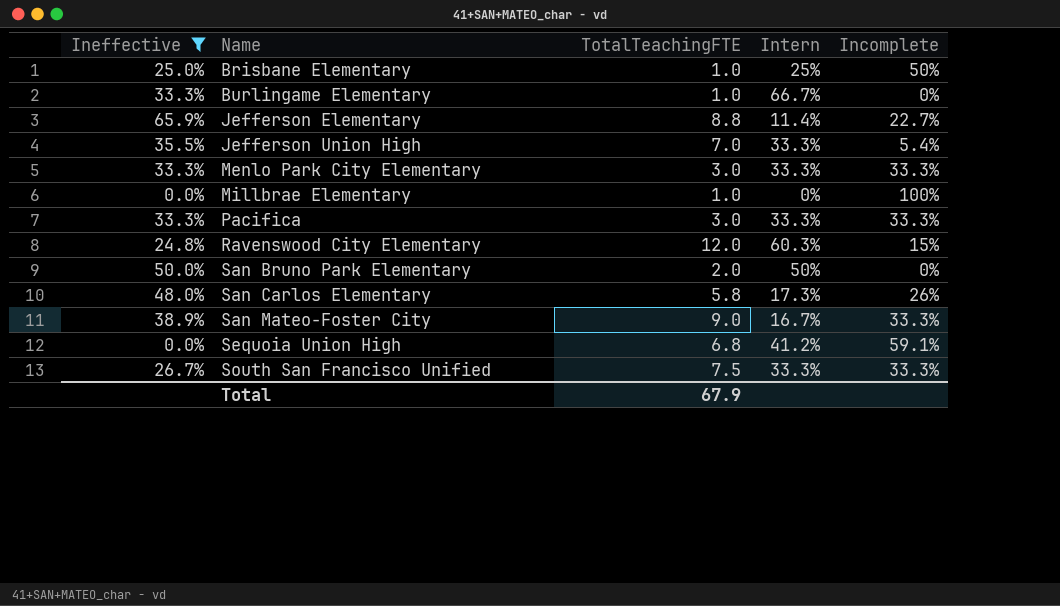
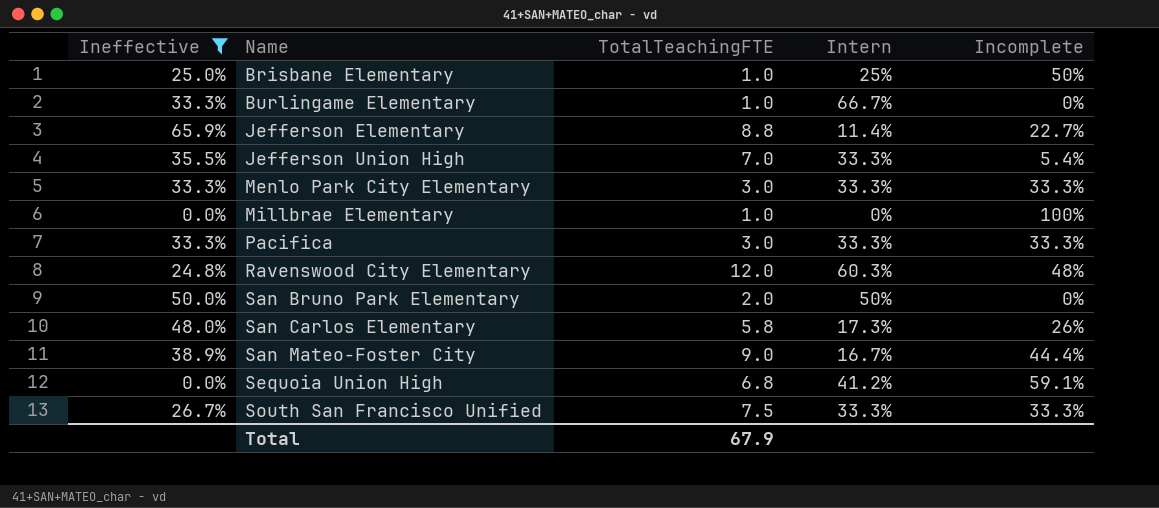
Ravenswood City Elementary | Incomplete: 15% -> 48%
San Mateo-Foster City | Incomplete: 33.3% -> 44.4%

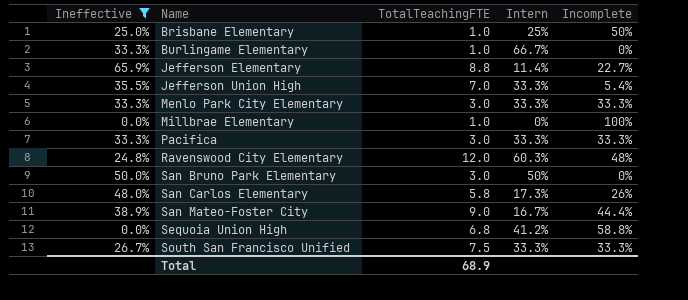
San Bruno Park Elementary | TotalTeachingFTE: 2.0 -> 3.0
Sequoia Union High | Incomplete: 59.1% -> 58.8%
Total | TotalTeachingFTE: 67.9 -> 68.9

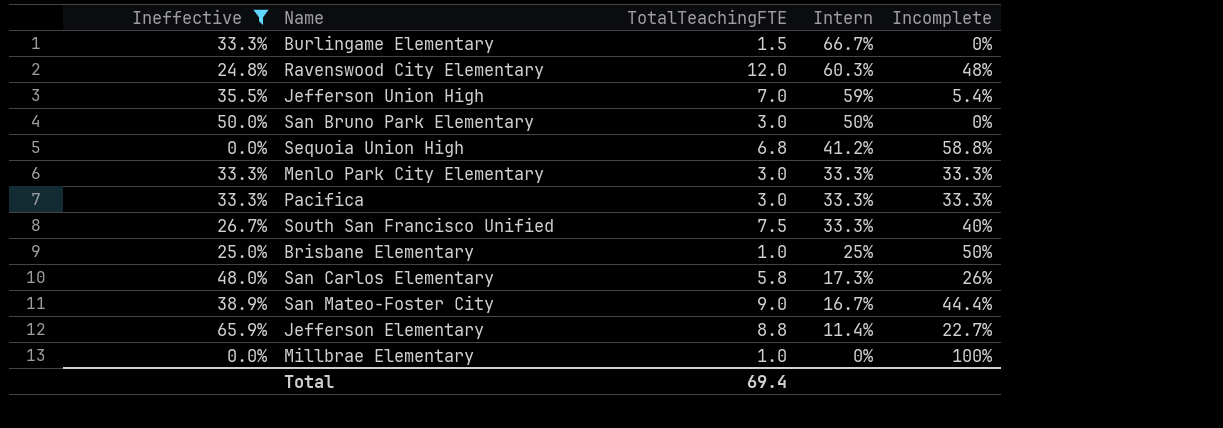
row order: Name ascending -> Intern descending
Burlingame Elementary | TotalTeachingFTE: 1.0 -> 1.5
Jefferson Union High | Intern: 33.3% -> 59%
South San Francisco Unified | Incomplete: 33.3% -> 40%
Total | TotalTeachingFTE: 68.9 -> 69.4

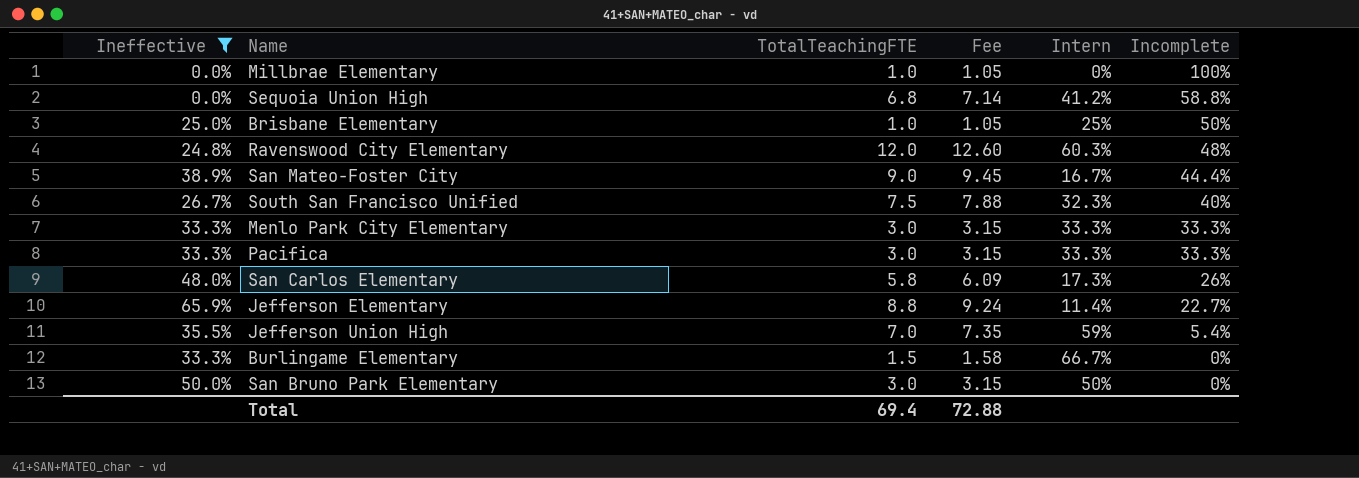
row order: Intern descending -> Incomplete descending
column Fee | formula: none -> [TotalTeachingFTE] * 1.05
South San Francisco Unified | Intern: 33.3% -> 32.3%

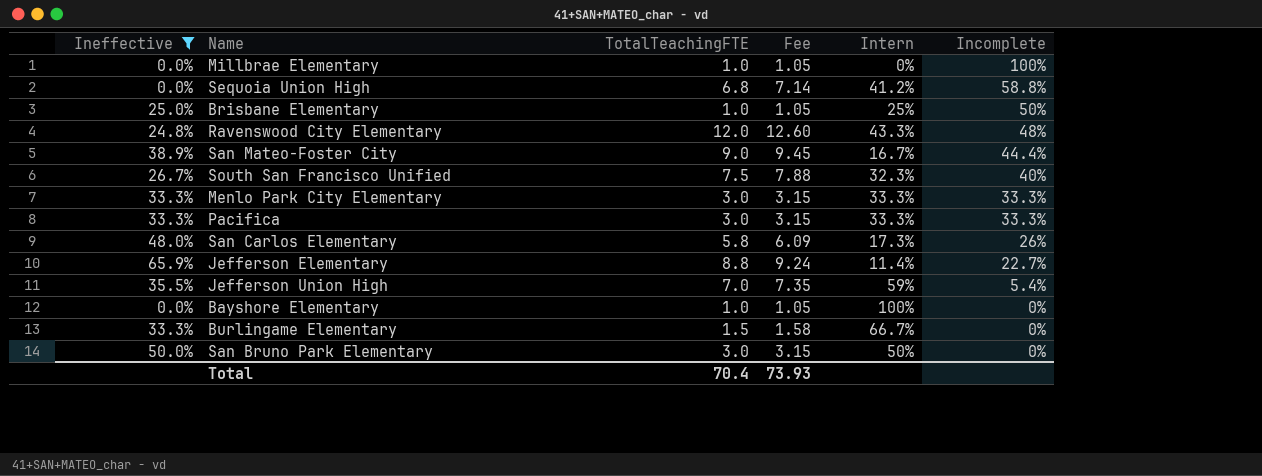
Ravenswood City Elementary | Intern: 60.3% -> 43.3%
row Bayshore Elementary: none -> 0.0% | 1.0 | 1.05 | 100% | 0%
Total | TotalTeachingFTE: 69.4 -> 70.4
Total | Fee: 72.88 -> 73.93

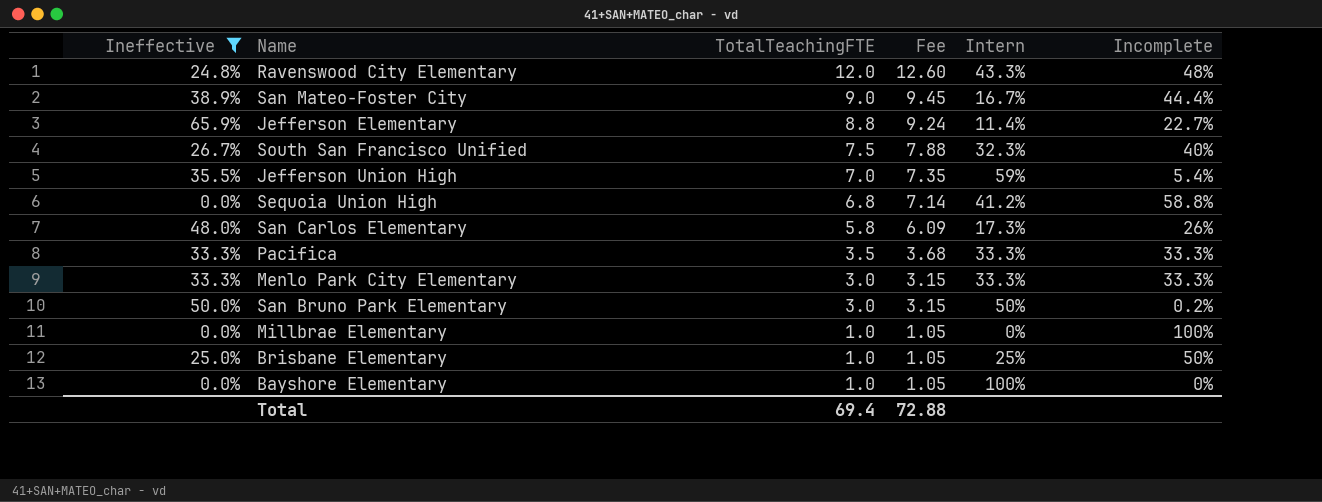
row order: Incomplete descending -> TotalTeachingFTE descending
row Burlingame Elementary: 33.3% | 1.5 | 1.58 | 66.7% | 0% -> none
Pacifica | TotalTeachingFTE: 3.0 -> 3.5
Pacifica | Fee: 3.15 -> 3.68
San Bruno Park Elementary | Incomplete: 0% -> 0.2%
Total | TotalTeachingFTE: 70.4 -> 69.4
Total | Fee: 73.93 -> 72.88

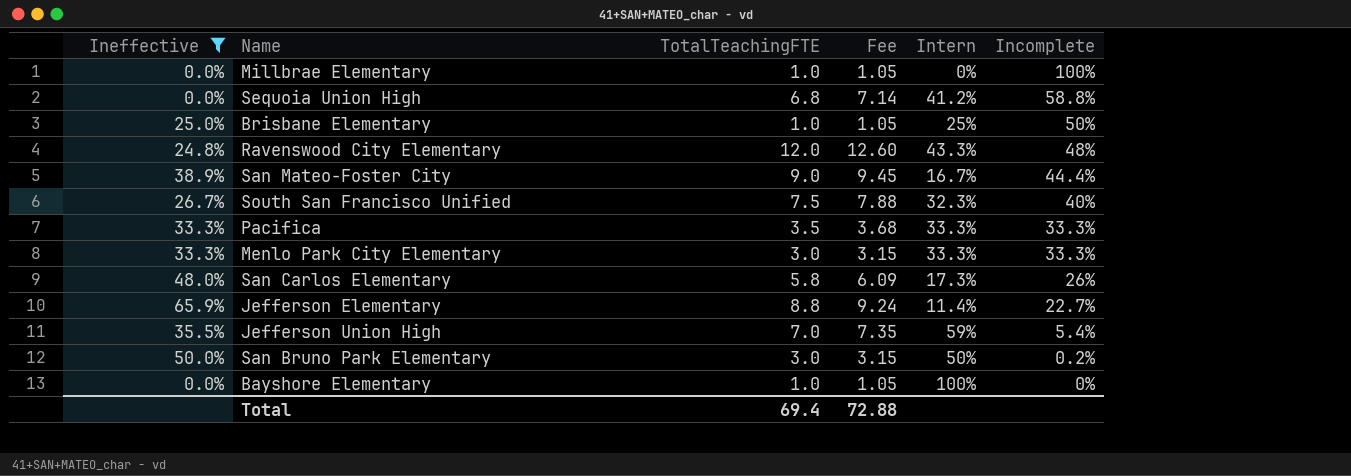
row order: TotalTeachingFTE descending -> Incomplete descending

